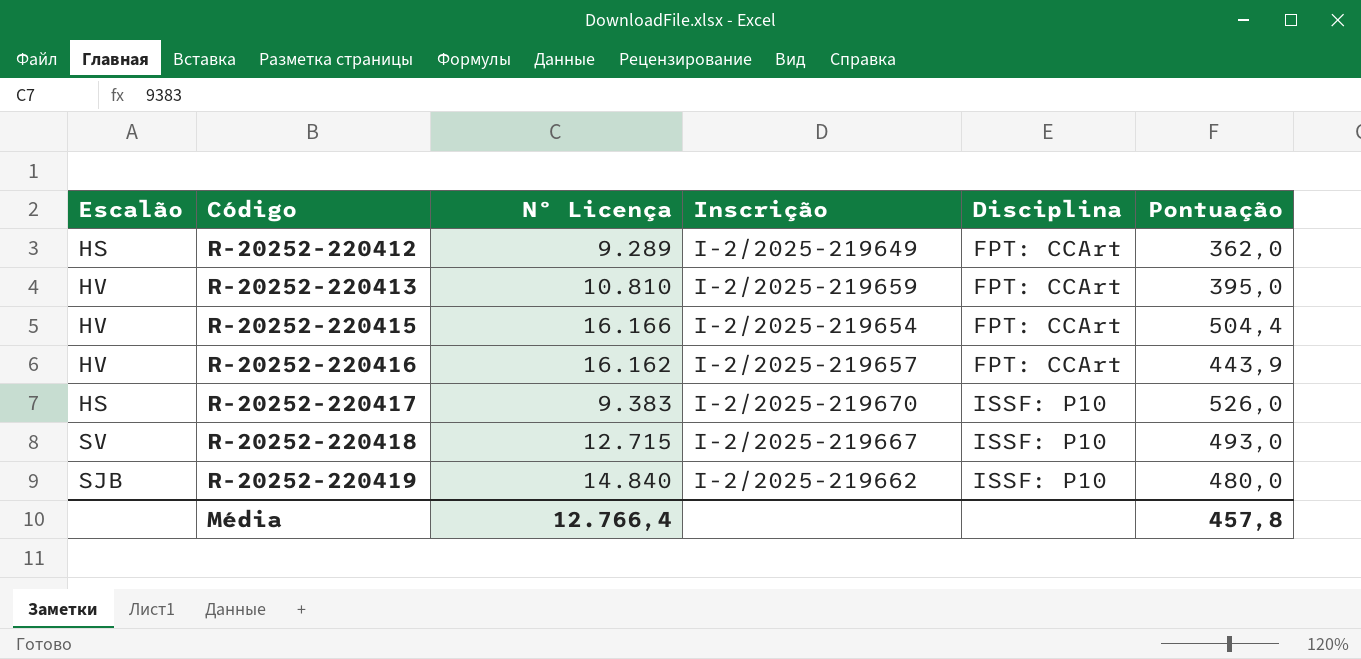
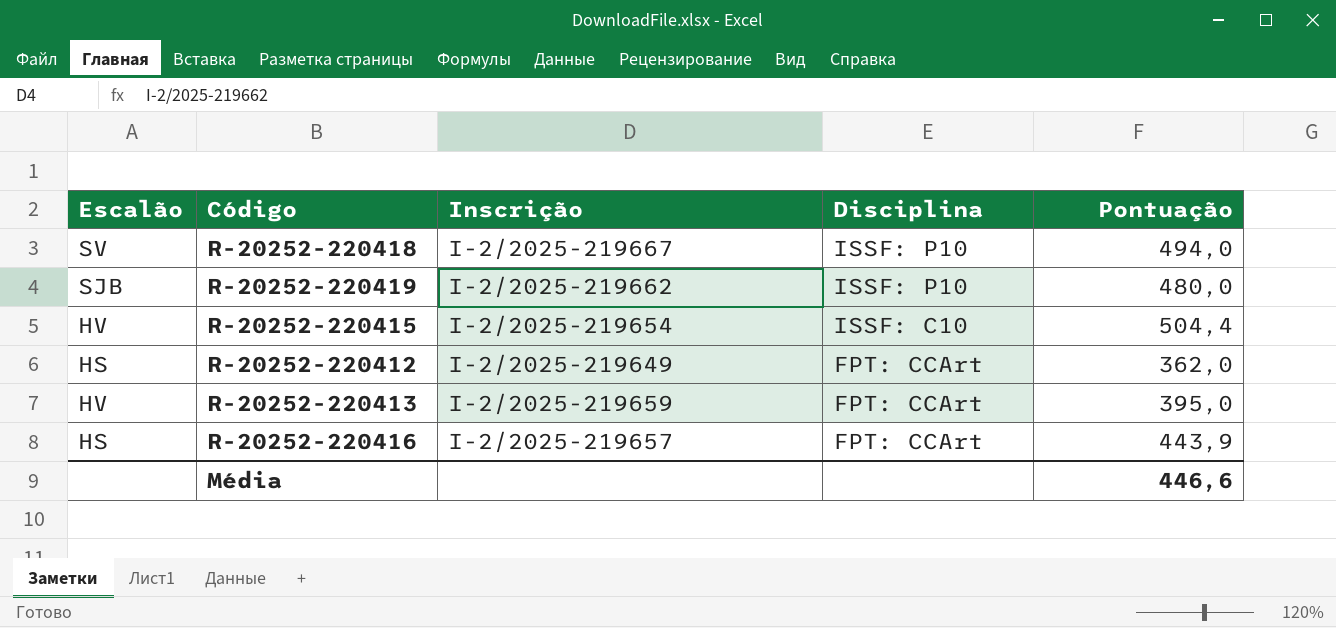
row order: Código ascending -> Disciplina descending
column Nº Licença | position: 3 -> none
row R-20252-220417: HS | 9.383 | I-2/2025-219670 | ISSF: P10 | 526,0 -> none
R-20252-220418 | Pontuação: 493,0 -> 494,0
R-20252-220415 | Disciplina: FPT: CCArt -> ISSF: C10
R-20252-220416 | Escalão: HV -> HS
Média | Pontuação: 457,8 -> 446,6

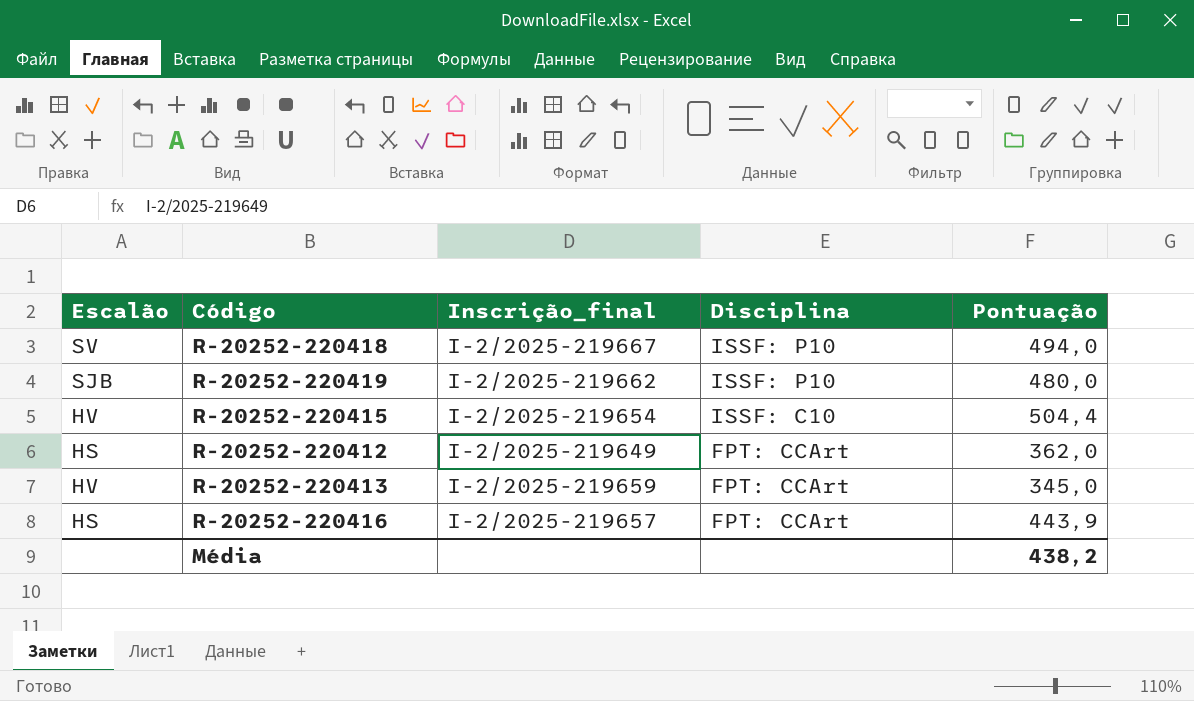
column name: Inscrição -> Inscrição_final
R-20252-220413 | Pontuação: 395,0 -> 345,0
Média | Pontuação: 446,6 -> 438,2

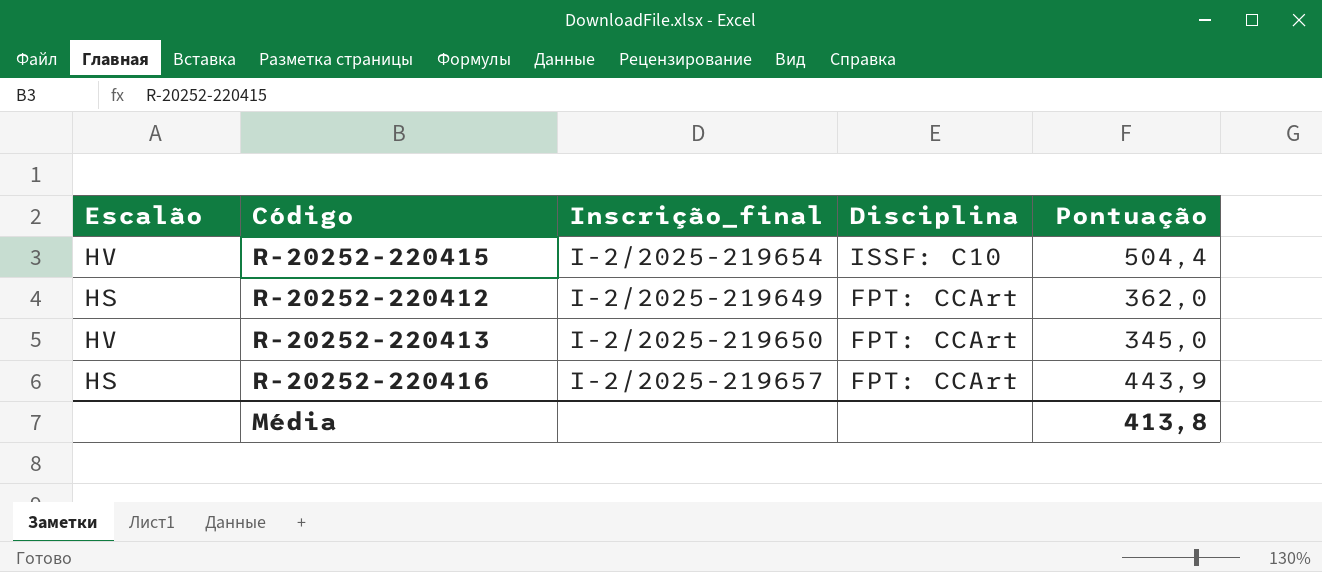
row R-20252-220418: SV | I-2/2025-219667 | ISSF: P10 | 494,0 -> none
row R-20252-220419: SJB | I-2/2025-219662 | ISSF: P10 | 480,0 -> none
R-20252-220413 | Inscrição_final: I-2/2025-219659 -> I-2/2025-219650
Média | Pontuação: 438,2 -> 413,8

